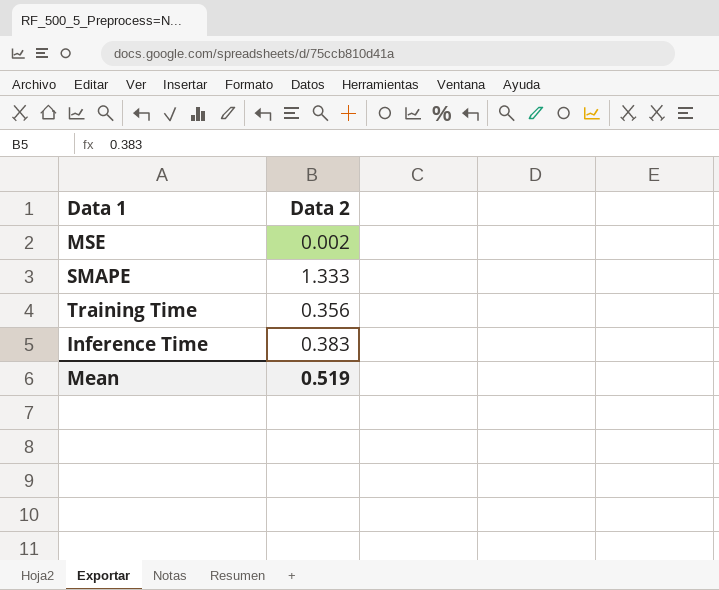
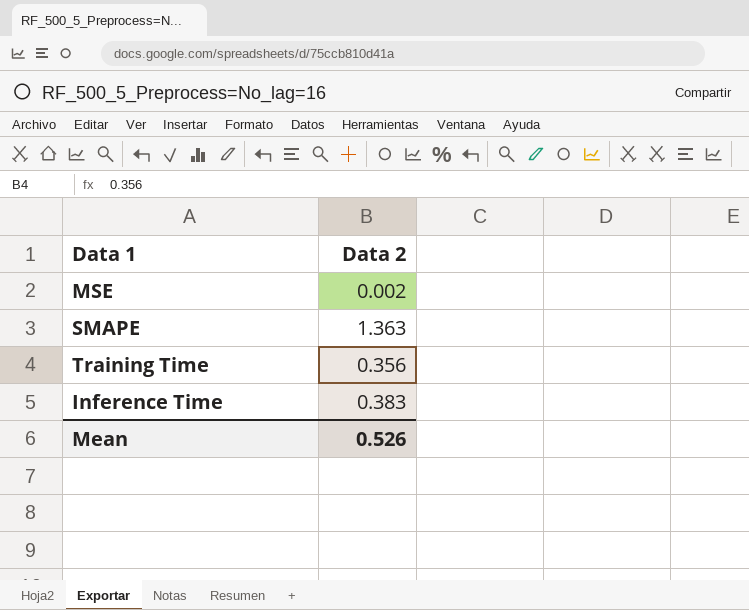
SMAPE | Data 2: 1.333 -> 1.363
Mean | Data 2: 0.519 -> 0.526

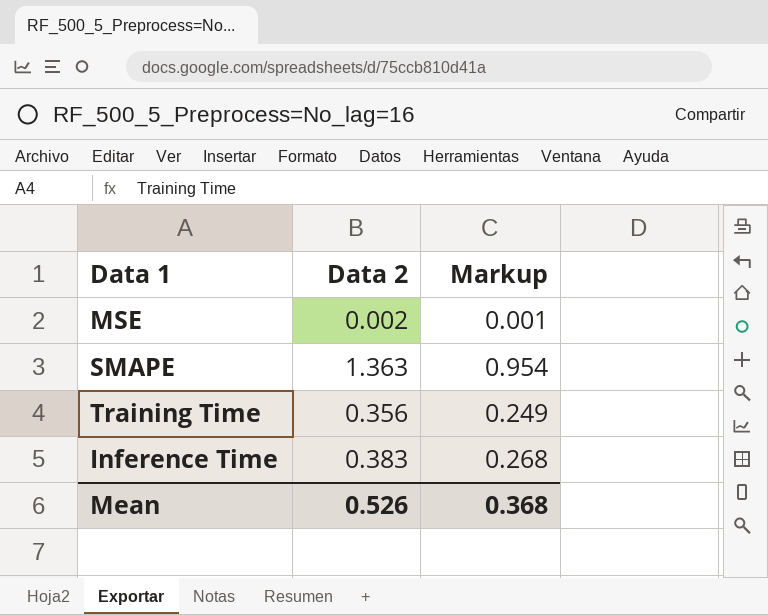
column Markup | formula: none -> [Data 2] * 0.7

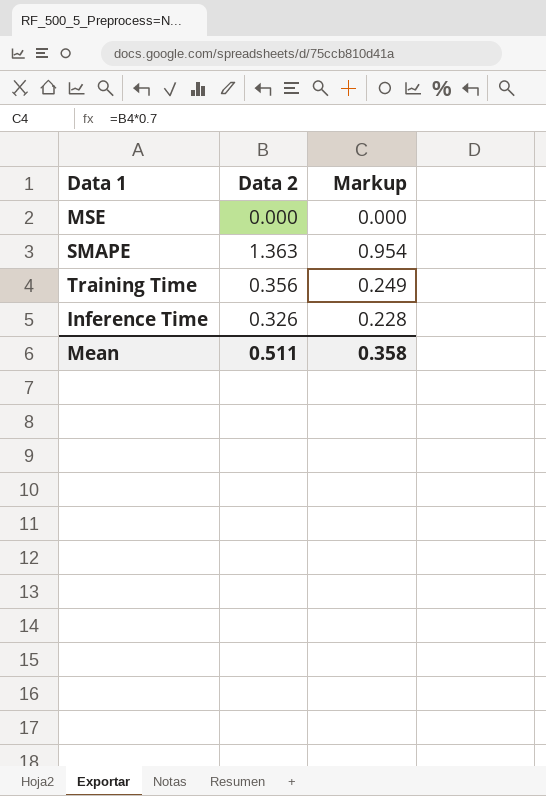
MSE | Data 2: 0.002 -> 0.000
MSE | Markup: 0.001 -> 0.000
Inference Time | Data 2: 0.383 -> 0.326
Inference Time | Markup: 0.268 -> 0.228
Mean | Data 2: 0.526 -> 0.511
Mean | Markup: 0.368 -> 0.358

